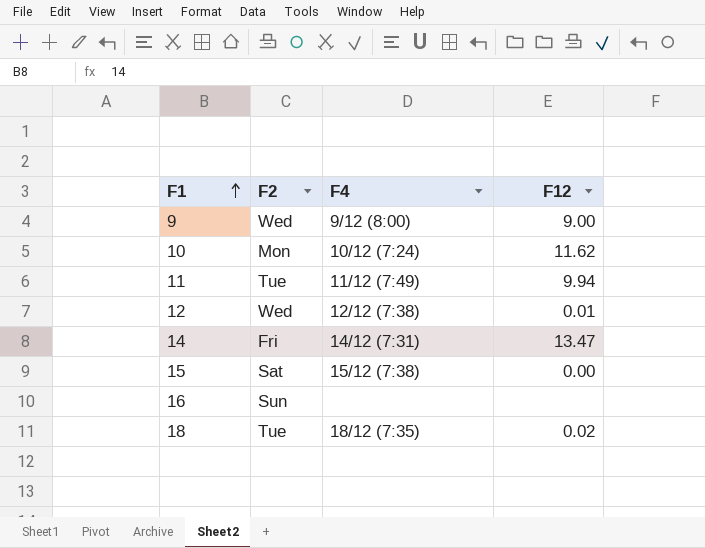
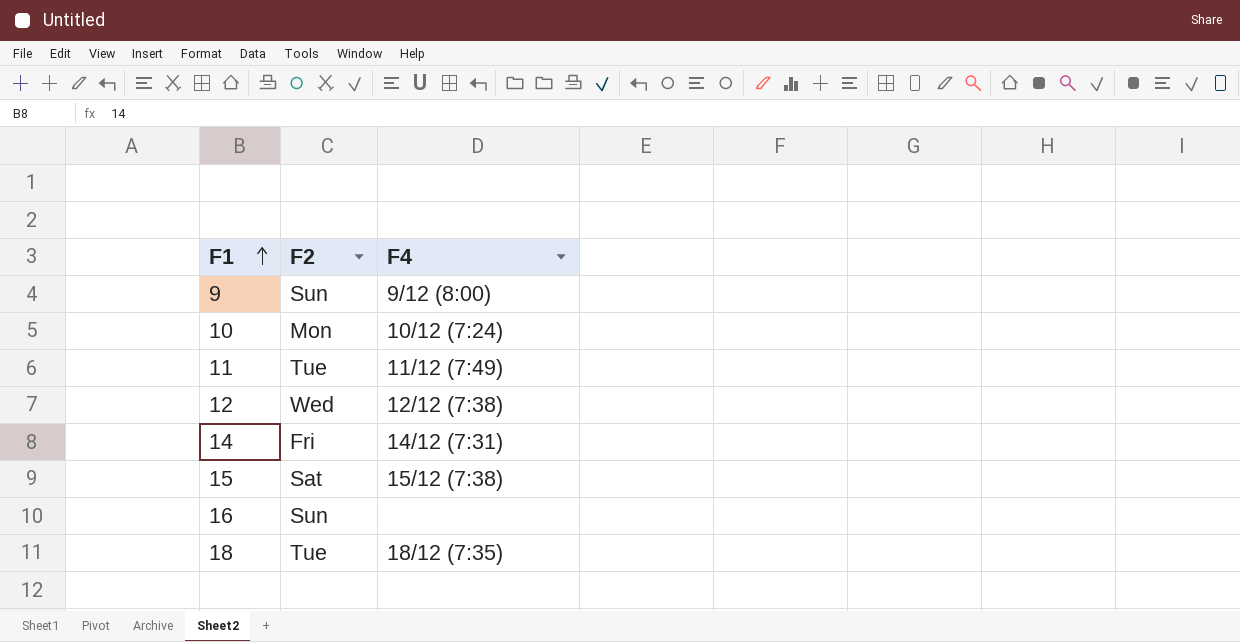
column F12 | position: 4 -> none
9 | F2: Wed -> Sun

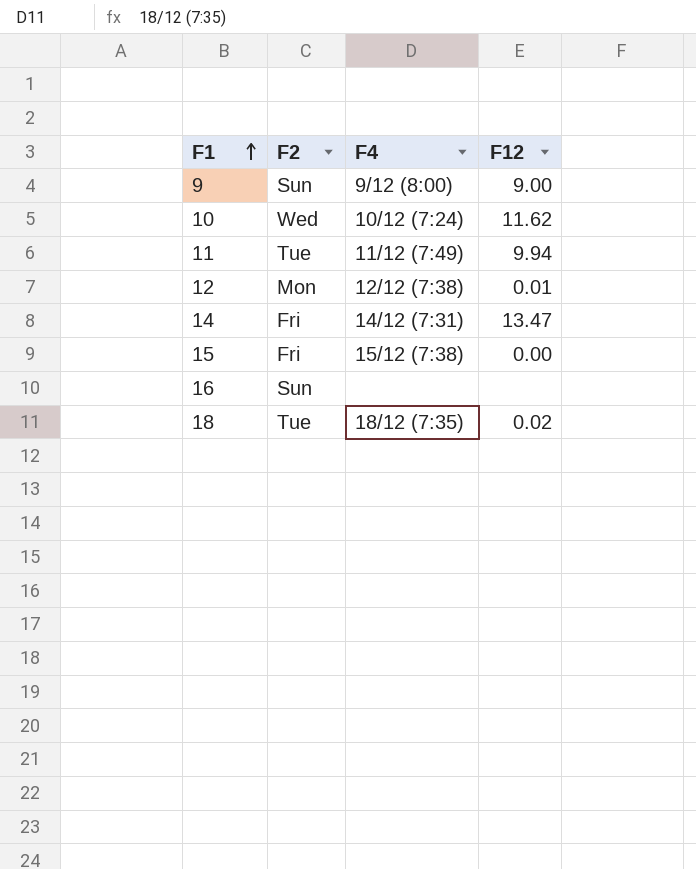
column F12 | position: none -> 4
10 | F2: Mon -> Wed
12 | F2: Wed -> Mon
15 | F2: Sat -> Fri

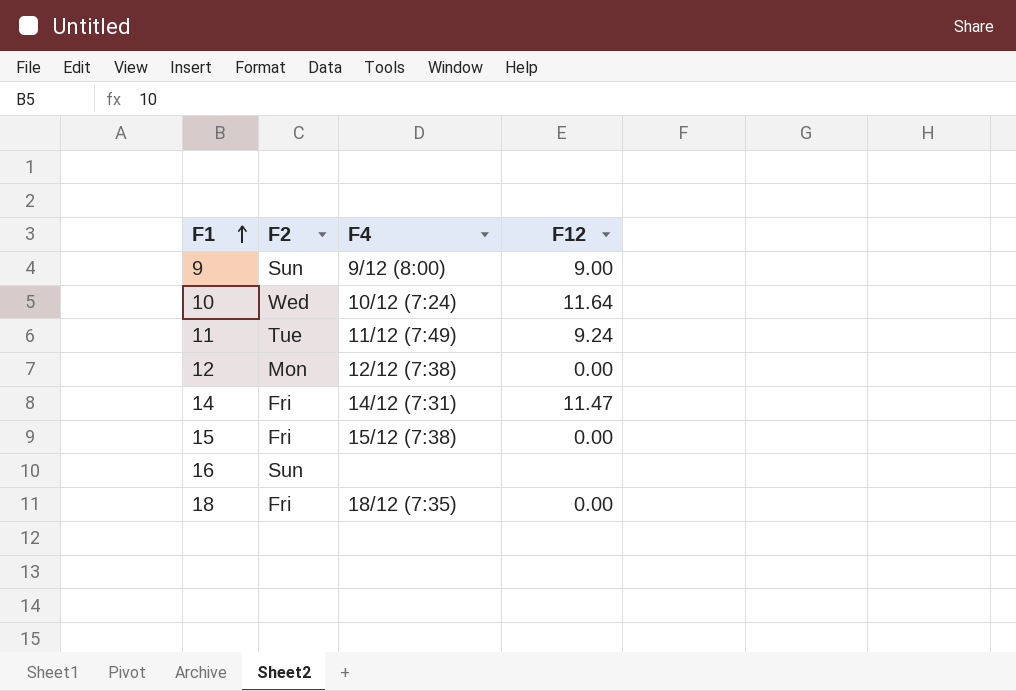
10 | F12: 11.62 -> 11.64
11 | F12: 9.94 -> 9.24
12 | F12: 0.01 -> 0.00
14 | F12: 13.47 -> 11.47
18 | F2: Tue -> Fri
18 | F12: 0.02 -> 0.00

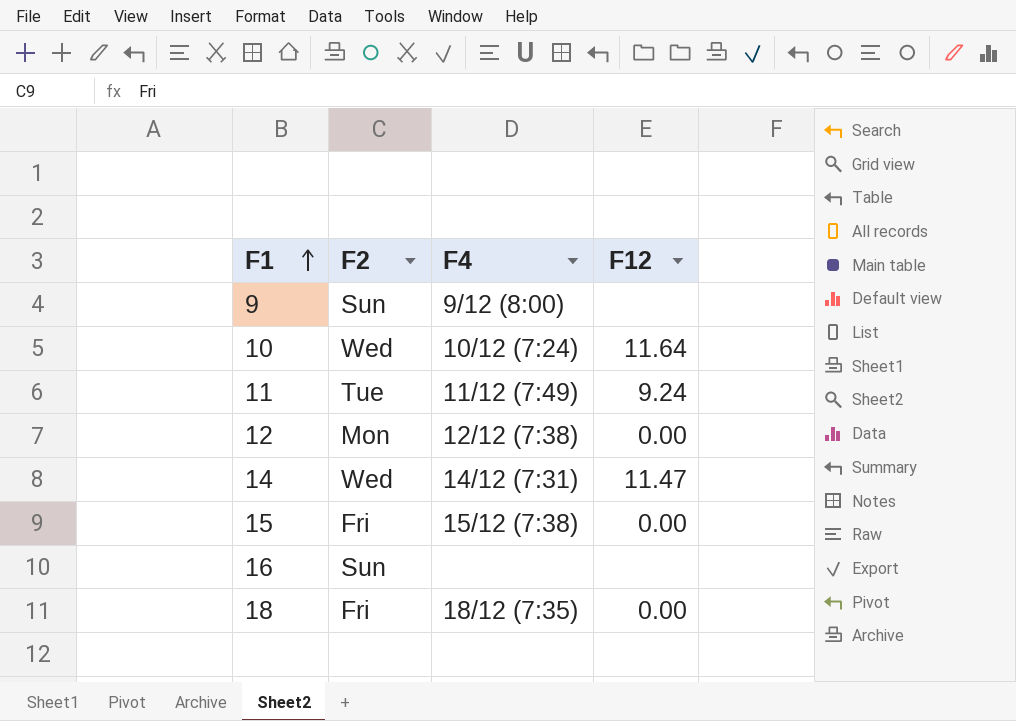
9 | F12: 9.00 -> none
14 | F2: Fri -> Wed

